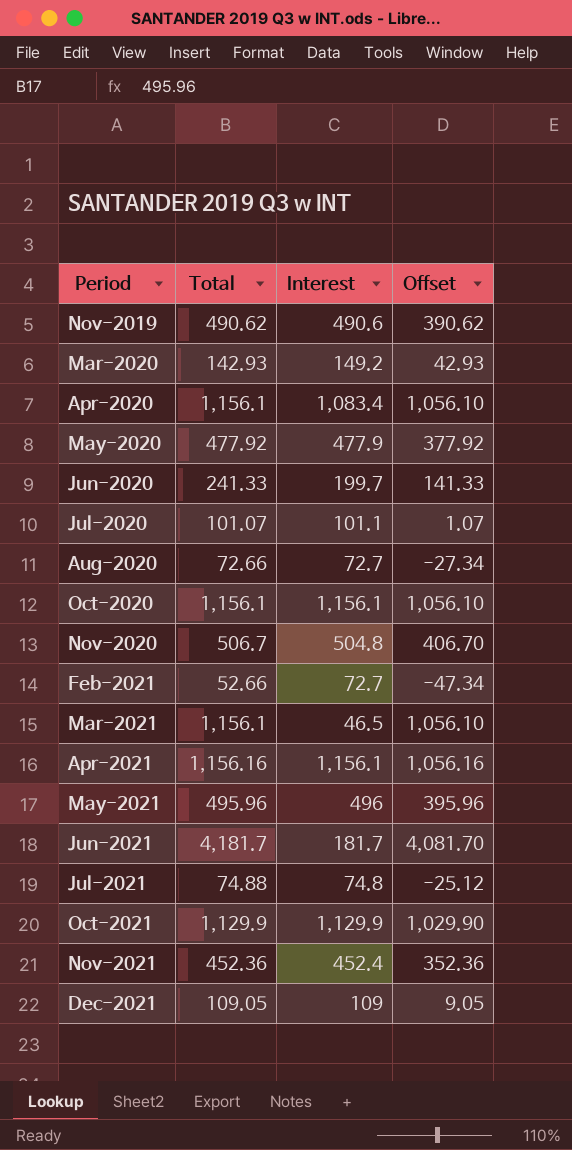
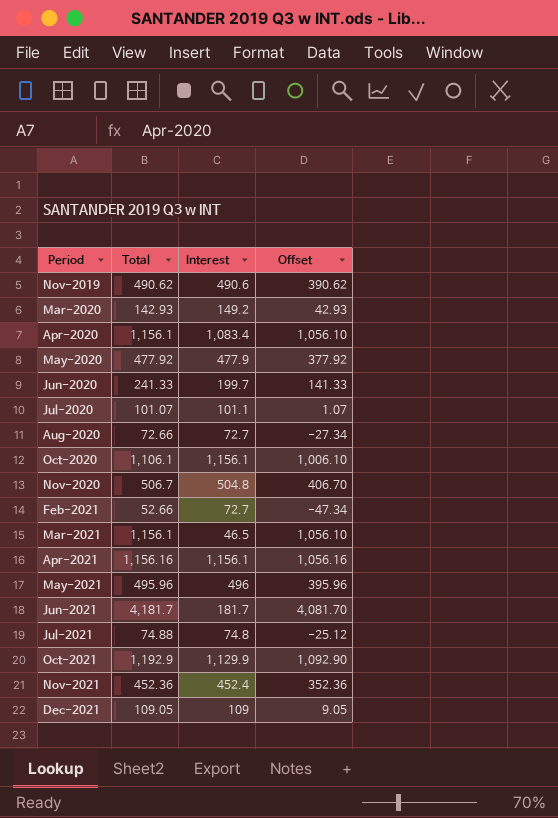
Oct-2020 | Total: 1,156.1 -> 1,106.1
Oct-2020 | Offset: 1,056.10 -> 1,006.10
Oct-2021 | Total: 1,129.9 -> 1,192.9
Oct-2021 | Offset: 1,029.90 -> 1,092.90

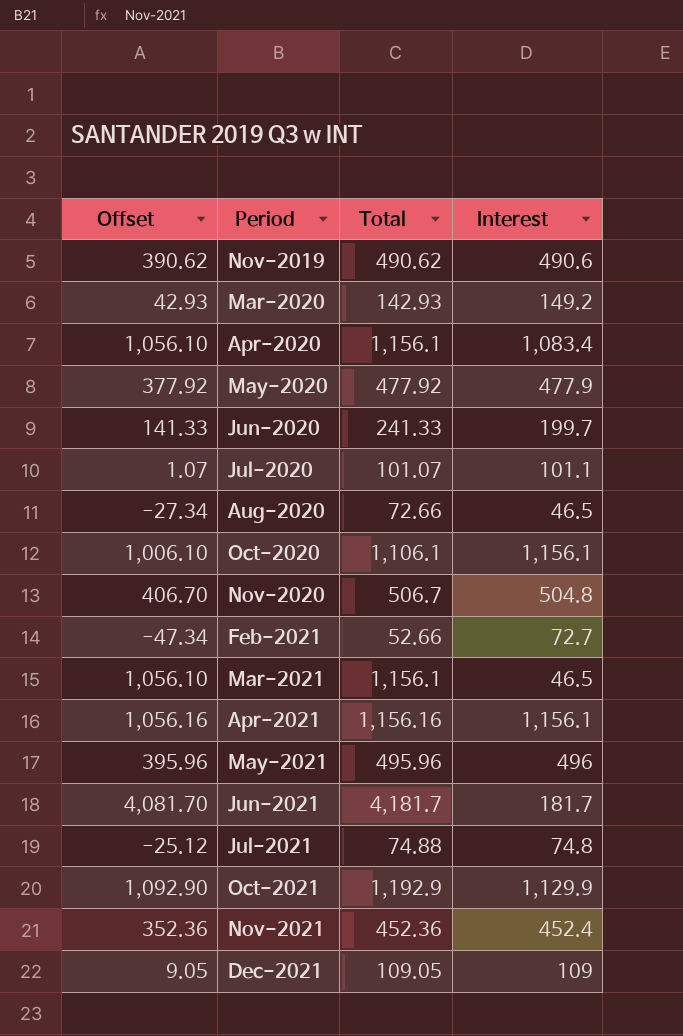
column Offset | position: 4 -> 1
Aug-2020 | Interest: 72.7 -> 46.5

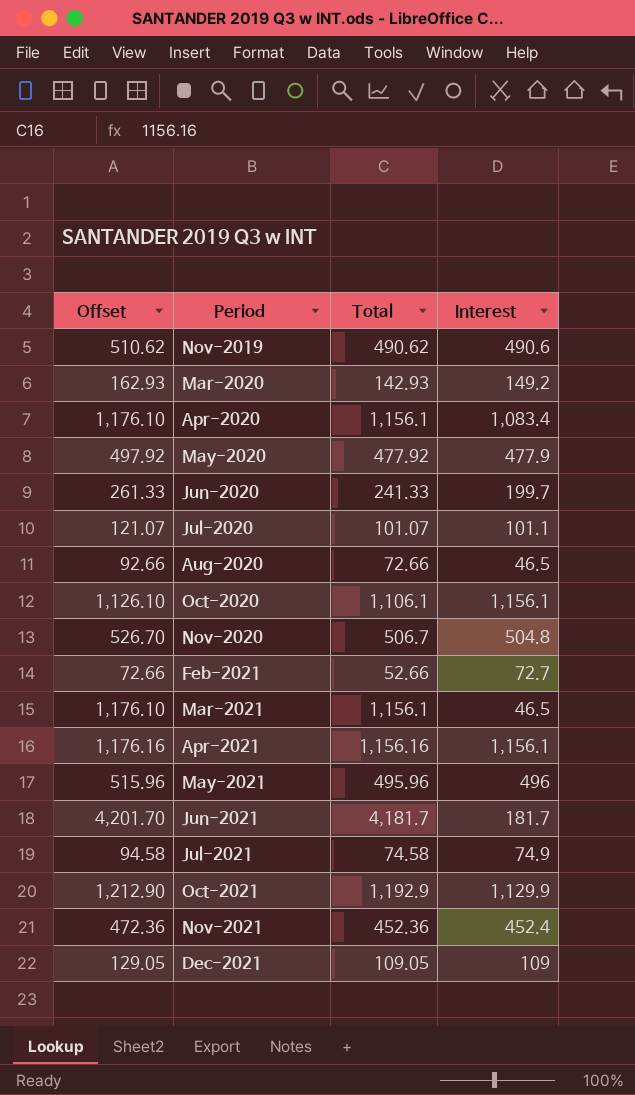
column Offset | formula: [Total] - 100 -> [Total] + 20
Jul-2021 | Total: 74.88 -> 74.58
Jul-2021 | Interest: 74.8 -> 74.9

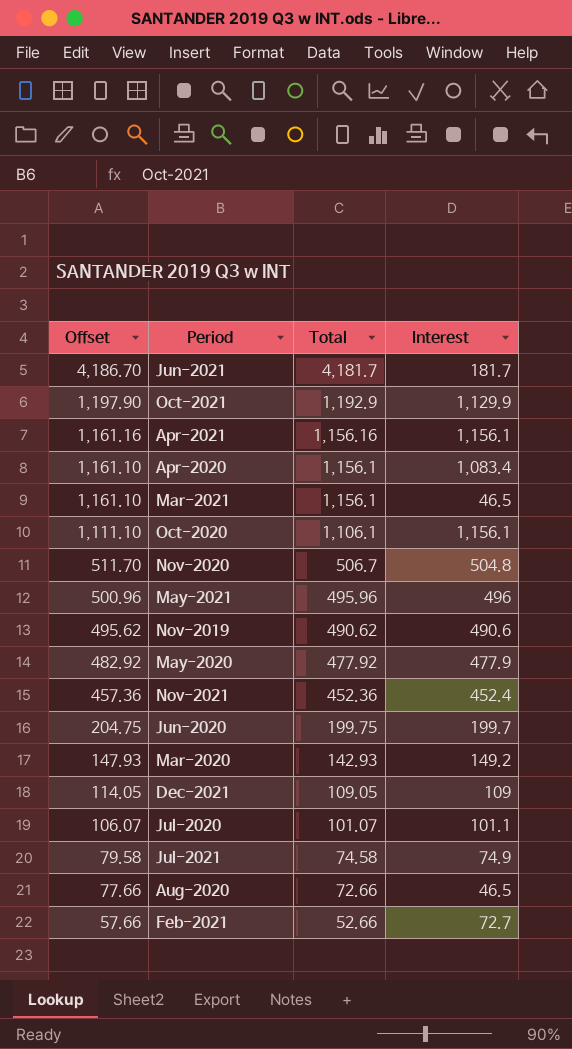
row order: Period ascending -> Offset descending
column Offset | formula: [Total] + 20 -> [Total] + 5
Jun-2020 | Total: 241.33 -> 199.75

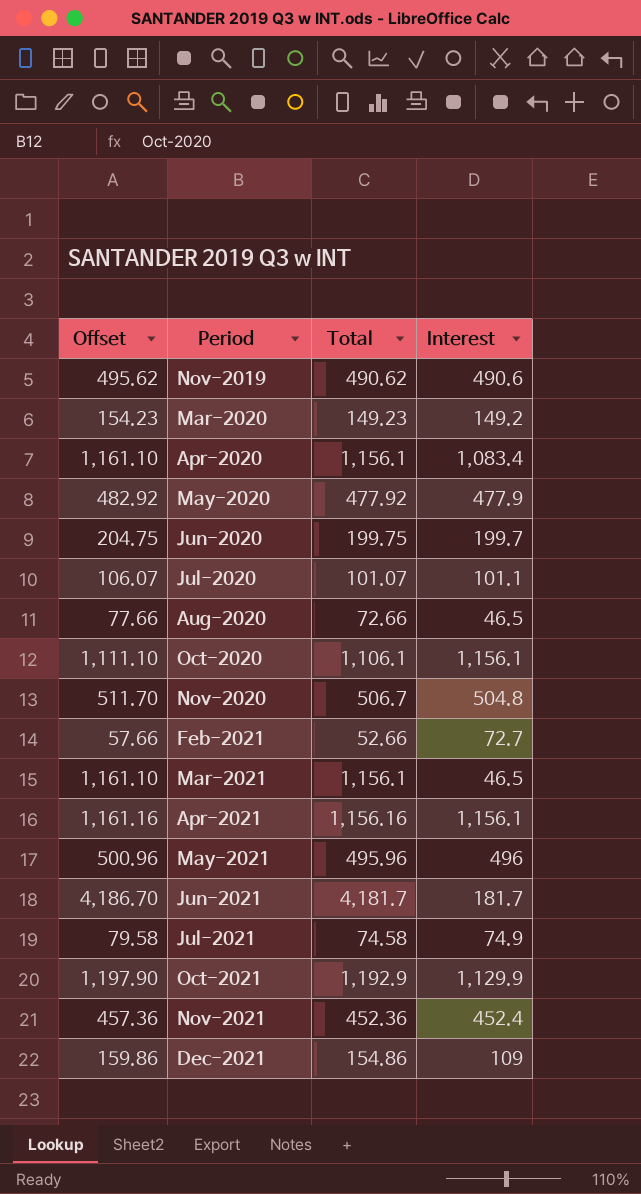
row order: Offset descending -> Period ascending
Mar-2020 | Offset: 147.93 -> 154.23
Mar-2020 | Total: 142.93 -> 149.23
Dec-2021 | Offset: 114.05 -> 159.86
Dec-2021 | Total: 109.05 -> 154.86

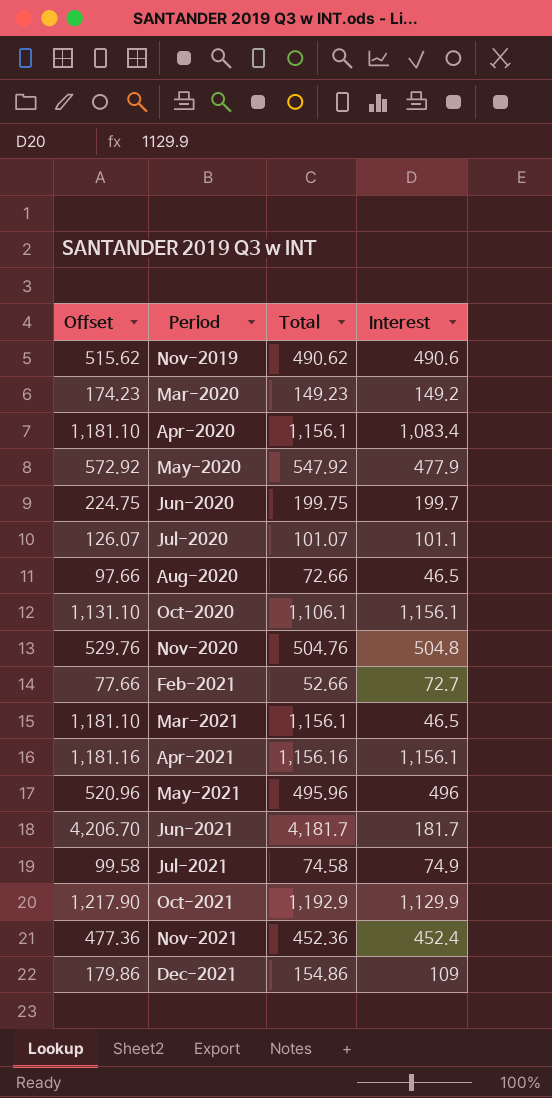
column Offset | formula: [Total] + 5 -> [Total] + 25
May-2020 | Total: 477.92 -> 547.92
Nov-2020 | Total: 506.7 -> 504.76

